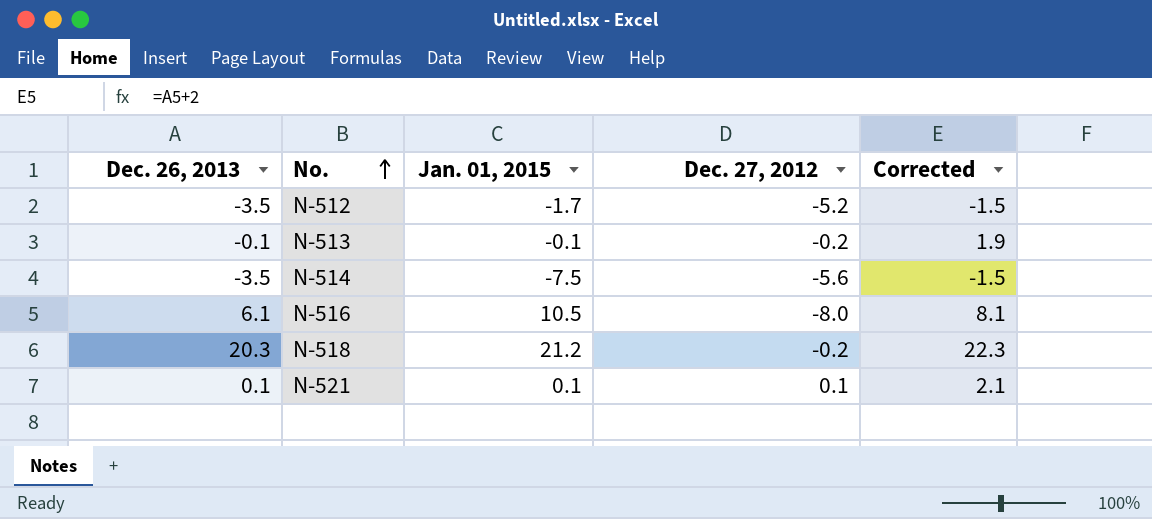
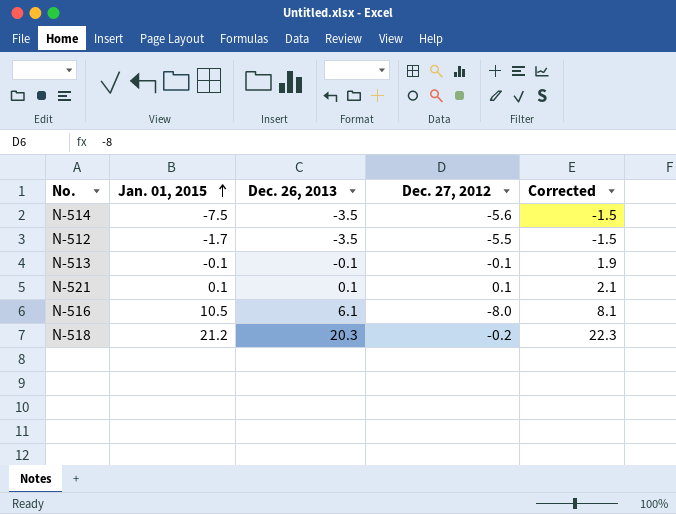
row order: No. ascending -> Jan. 01, 2015 ascending
column Dec. 26, 2013 | position: 1 -> 3
N-512 | Dec. 27, 2012: -5.2 -> -5.5
N-513 | Dec. 27, 2012: -0.2 -> -0.1

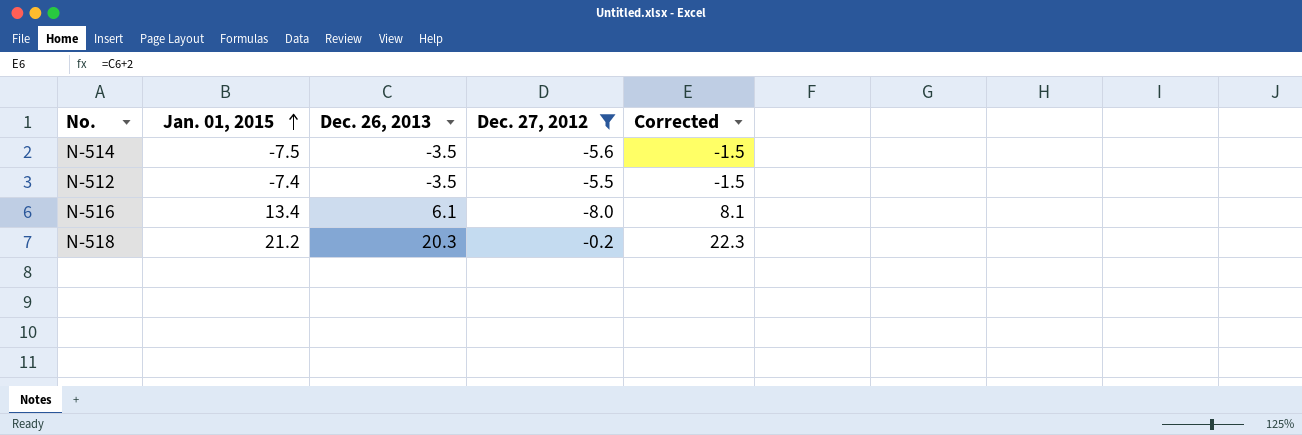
filter: none -> Dec. 27, 2012 <= -0.2
N-512 | Jan. 01, 2015: -1.7 -> -7.4
N-516 | Jan. 01, 2015: 10.5 -> 13.4

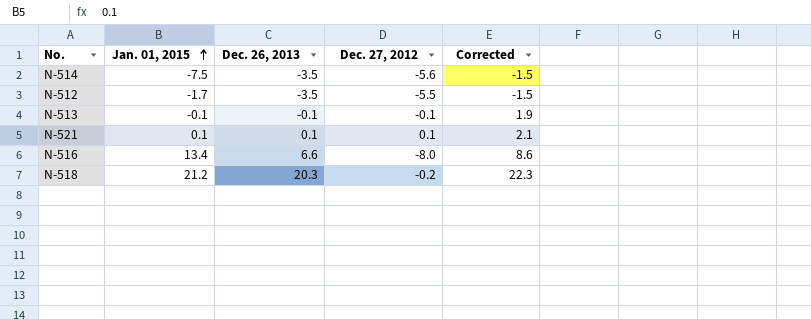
filter: Dec. 27, 2012 <= -0.2 -> none
N-512 | Jan. 01, 2015: -7.4 -> -1.7
N-516 | Dec. 26, 2013: 6.1 -> 6.6
N-516 | Corrected: 8.1 -> 8.6

